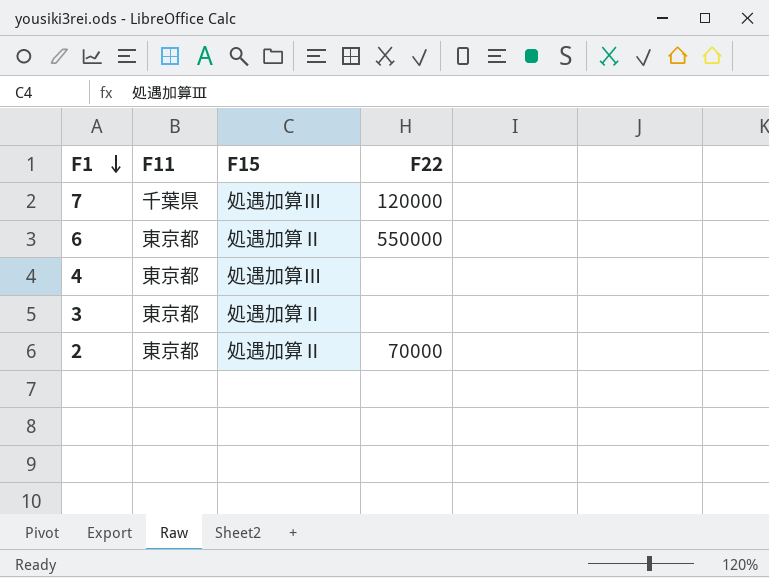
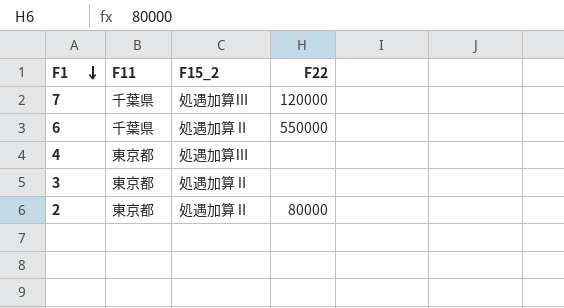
column name: F15 -> F15_2
6 | F11: 東京都 -> 千葉県
2 | F22: 70000 -> 80000

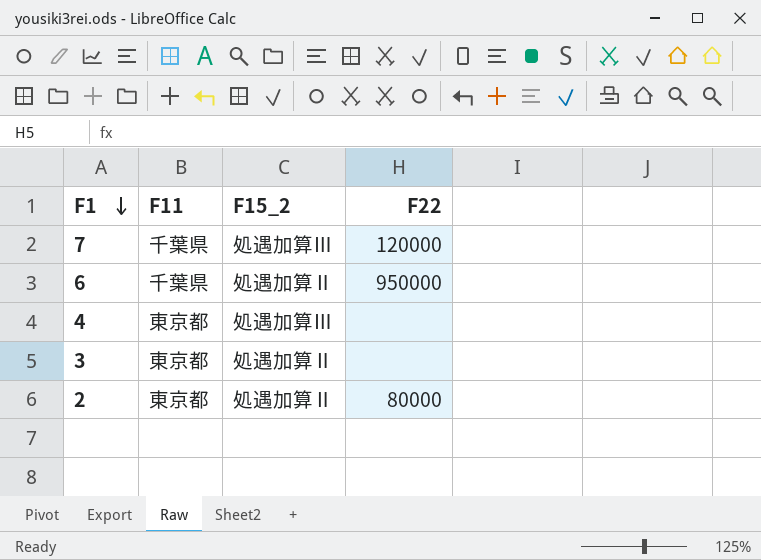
6 | F22: 550000 -> 950000

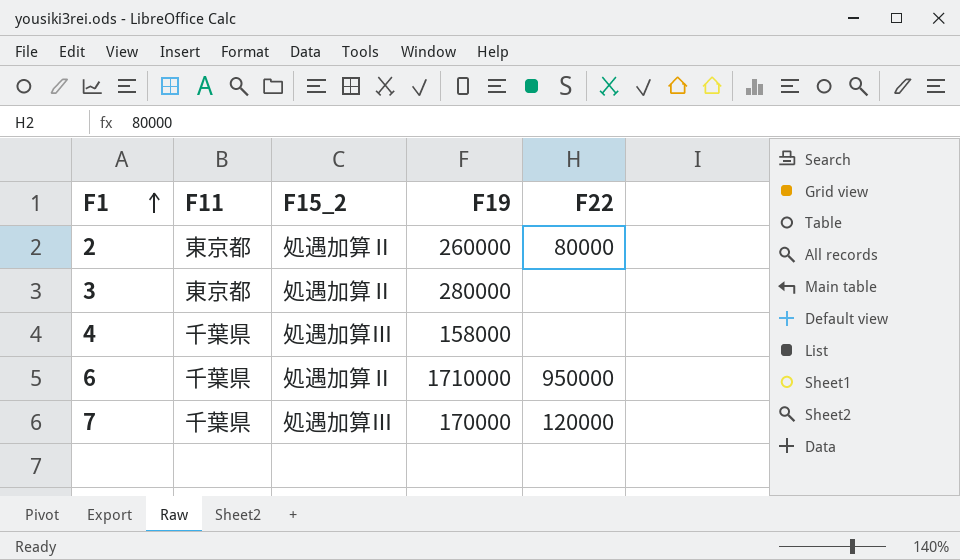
row order: F1 descending -> F1 ascending
column F19 | position: none -> 4
4 | F11: 東京都 -> 千葉県

